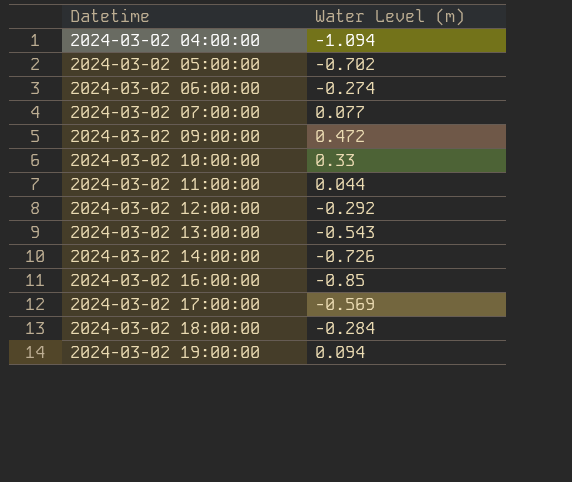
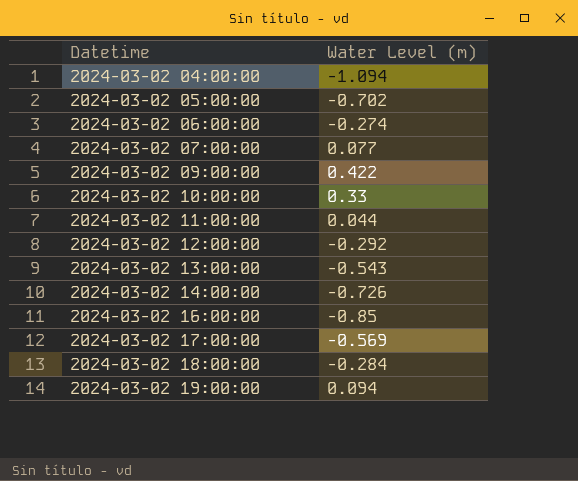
2024-03-02 09:00:00 | Water Level (m): 0.472 -> 0.422

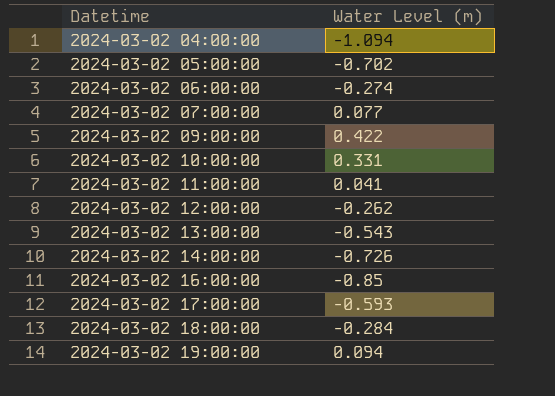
2024-03-02 10:00:00 | Water Level (m): 0.33 -> 0.331
2024-03-02 11:00:00 | Water Level (m): 0.044 -> 0.041
2024-03-02 12:00:00 | Water Level (m): -0.292 -> -0.262
2024-03-02 17:00:00 | Water Level (m): -0.569 -> -0.593

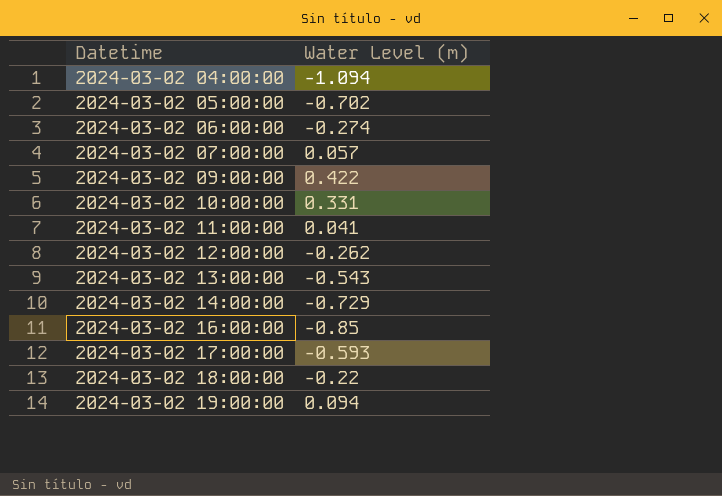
2024-03-02 07:00:00 | Water Level (m): 0.077 -> 0.057
2024-03-02 14:00:00 | Water Level (m): -0.726 -> -0.729
2024-03-02 18:00:00 | Water Level (m): -0.284 -> -0.22

